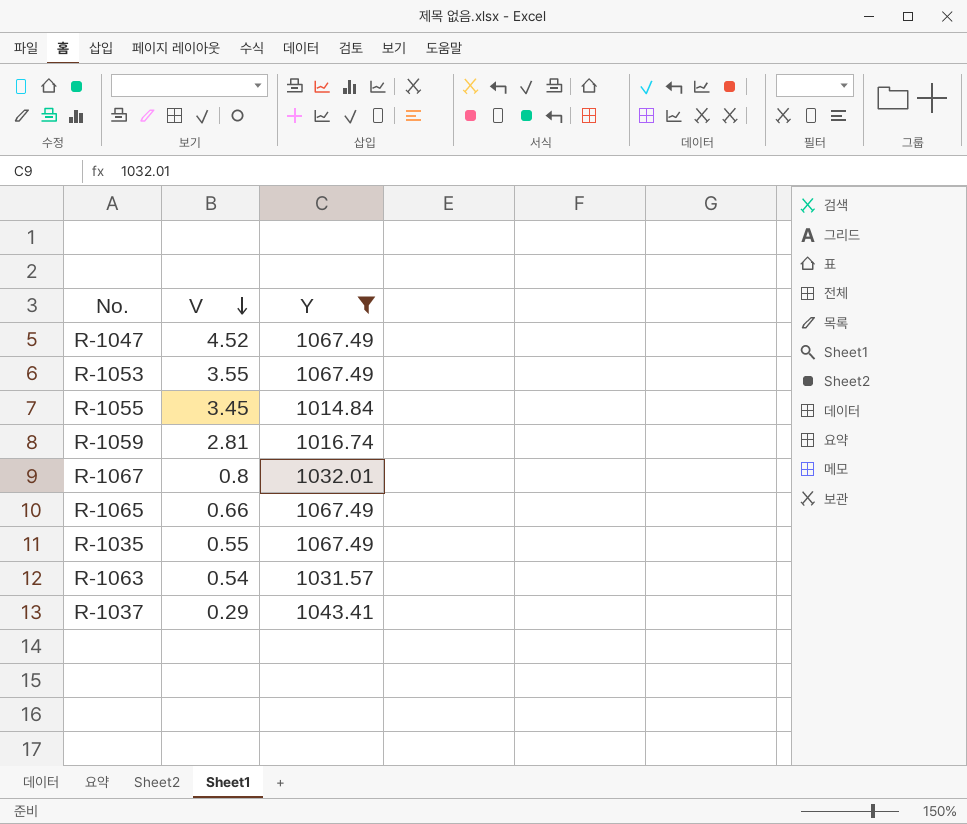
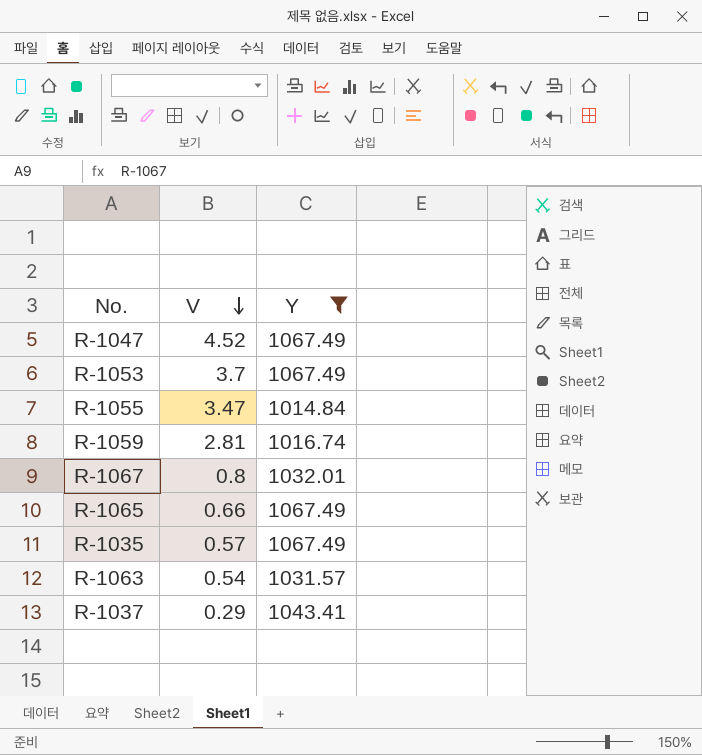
R-1053 | V: 3.55 -> 3.7
R-1055 | V: 3.45 -> 3.47
R-1035 | V: 0.55 -> 0.57

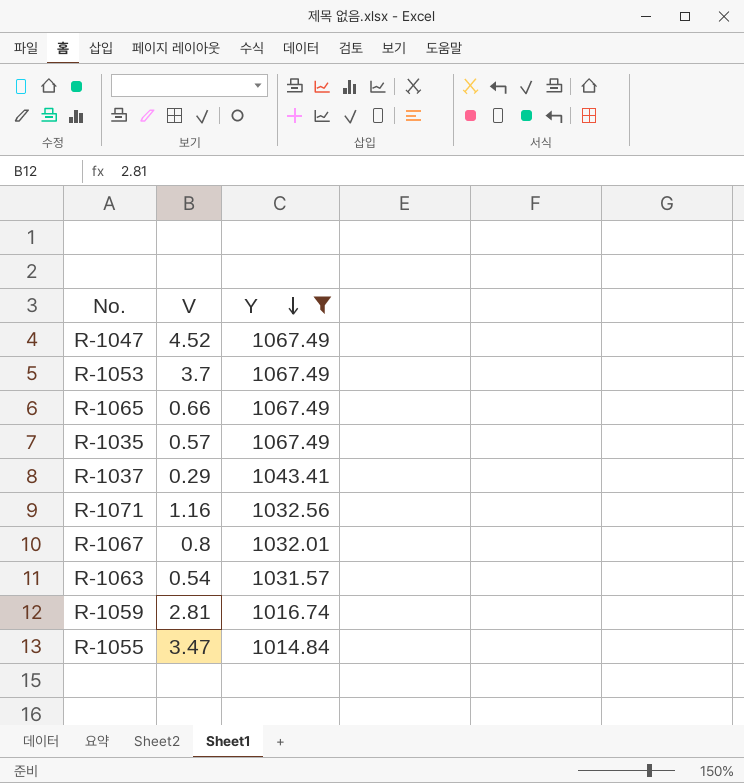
row order: V descending -> Y descending
row R-1071: none -> 1.16 | 1032.56

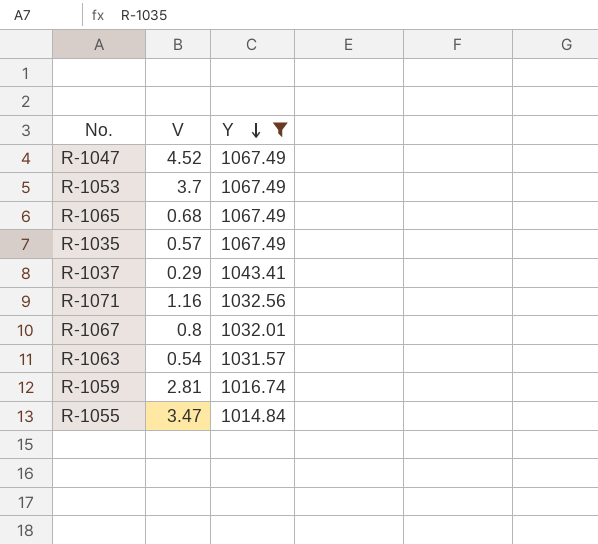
R-1065 | V: 0.66 -> 0.68

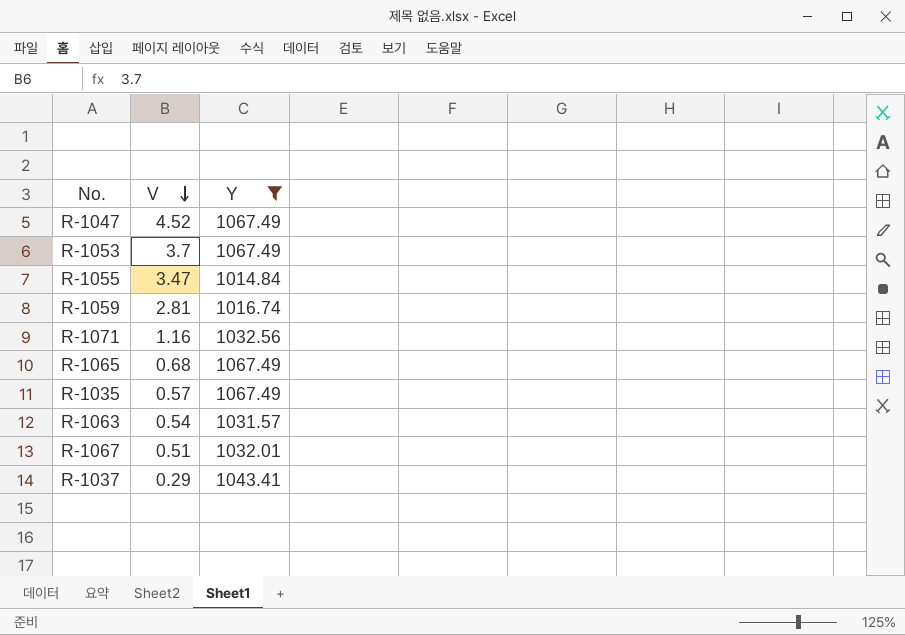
row order: Y descending -> V descending
R-1067 | V: 0.8 -> 0.51

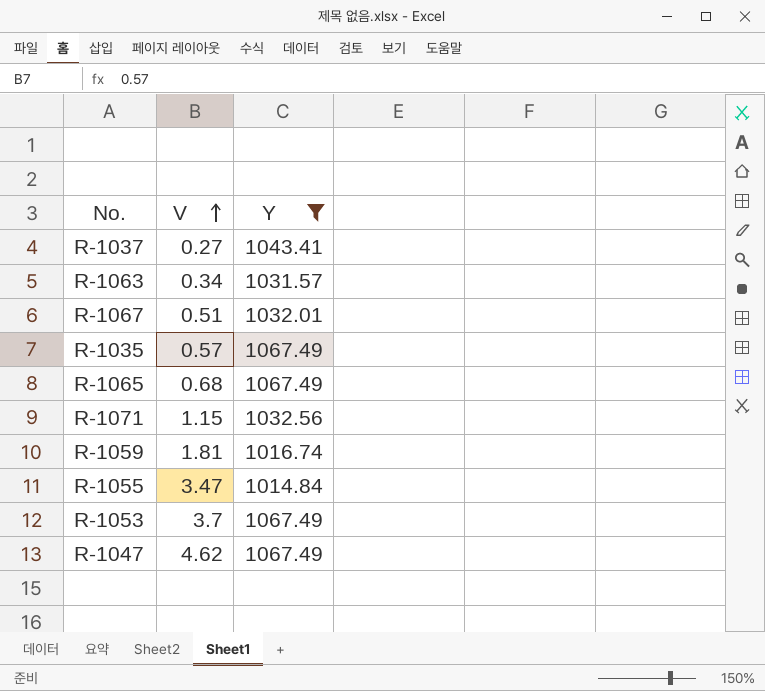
row order: V descending -> V ascending
R-1037 | V: 0.29 -> 0.27
R-1063 | V: 0.54 -> 0.34
R-1071 | V: 1.16 -> 1.15
R-1059 | V: 2.81 -> 1.81
R-1047 | V: 4.52 -> 4.62

